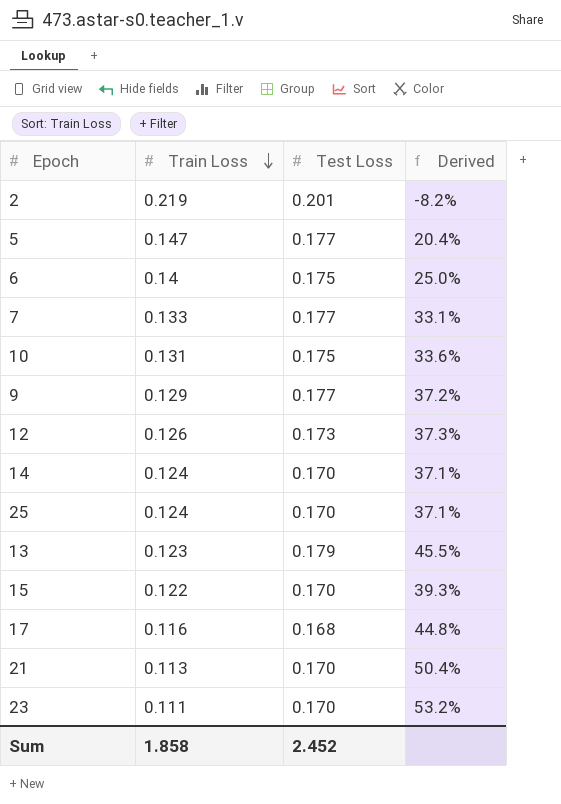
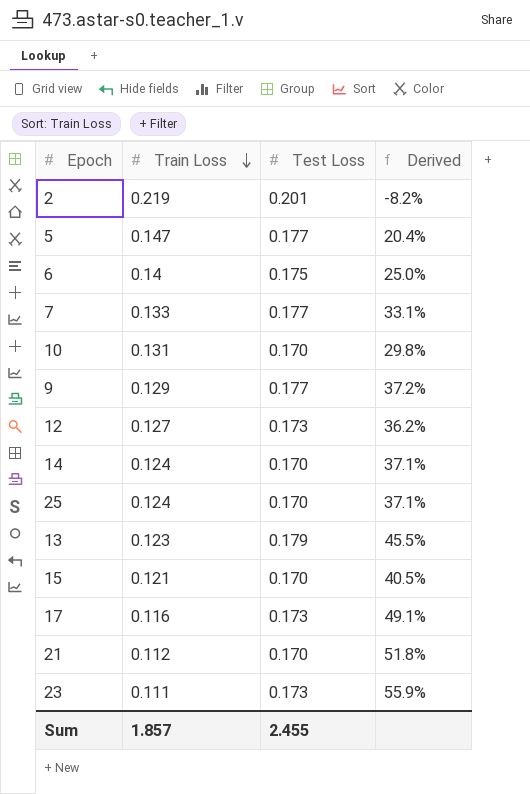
10 | Test Loss: 0.175 -> 0.170
10 | Derived: 33.6% -> 29.8%
12 | Train Loss: 0.126 -> 0.127
12 | Derived: 37.3% -> 36.2%
15 | Train Loss: 0.122 -> 0.121
15 | Derived: 39.3% -> 40.5%
17 | Test Loss: 0.168 -> 0.173
17 | Derived: 44.8% -> 49.1%
21 | Train Loss: 0.113 -> 0.112
21 | Derived: 50.4% -> 51.8%
23 | Test Loss: 0.170 -> 0.173
23 | Derived: 53.2% -> 55.9%
Sum | Train Loss: 1.858 -> 1.857
Sum | Test Loss: 2.452 -> 2.455

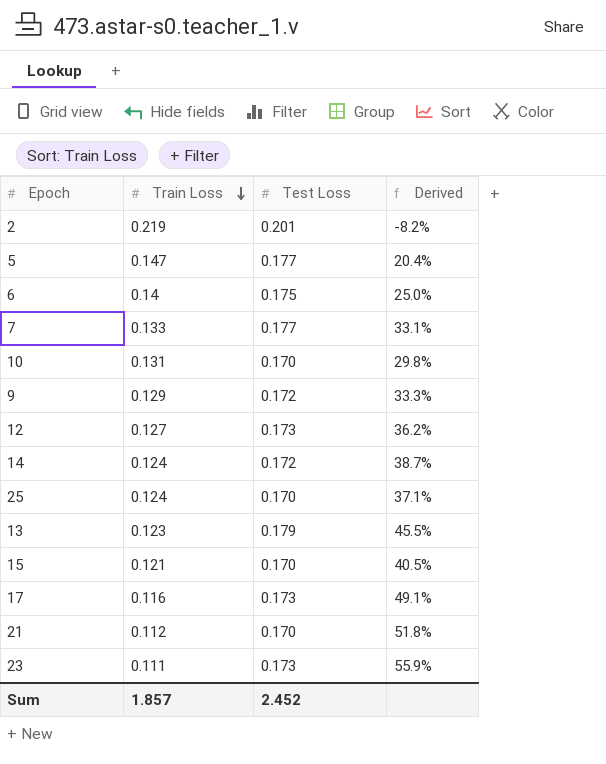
9 | Test Loss: 0.177 -> 0.172
9 | Derived: 37.2% -> 33.3%
14 | Test Loss: 0.170 -> 0.172
14 | Derived: 37.1% -> 38.7%
Sum | Test Loss: 2.455 -> 2.452

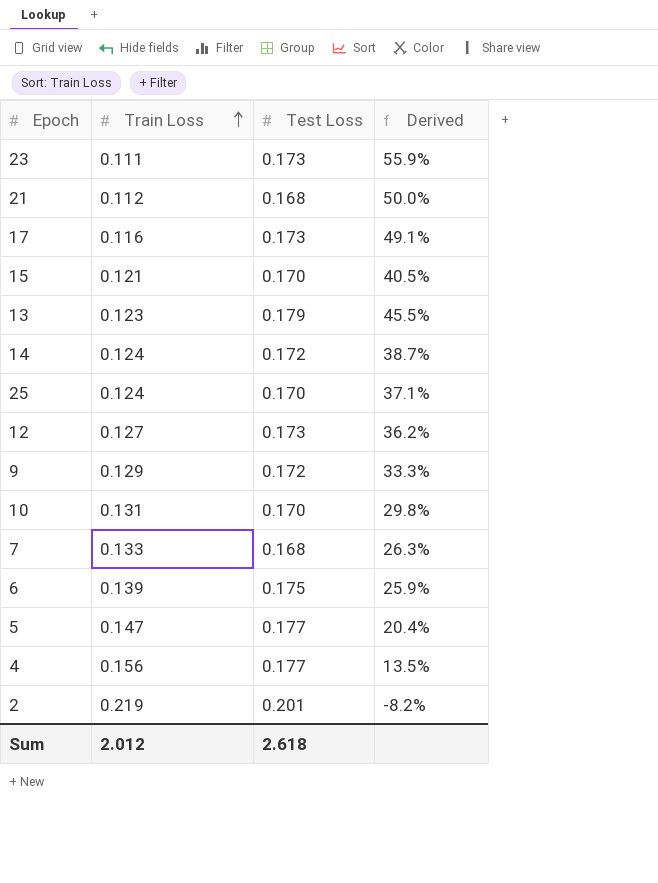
row order: Train Loss descending -> Train Loss ascending
21 | Test Loss: 0.170 -> 0.168
21 | Derived: 51.8% -> 50.0%
7 | Test Loss: 0.177 -> 0.168
7 | Derived: 33.1% -> 26.3%
6 | Train Loss: 0.14 -> 0.139
6 | Derived: 25.0% -> 25.9%
row 4: none -> 0.156 | 0.177 | 13.5%
Sum | Train Loss: 1.857 -> 2.012
Sum | Test Loss: 2.452 -> 2.618

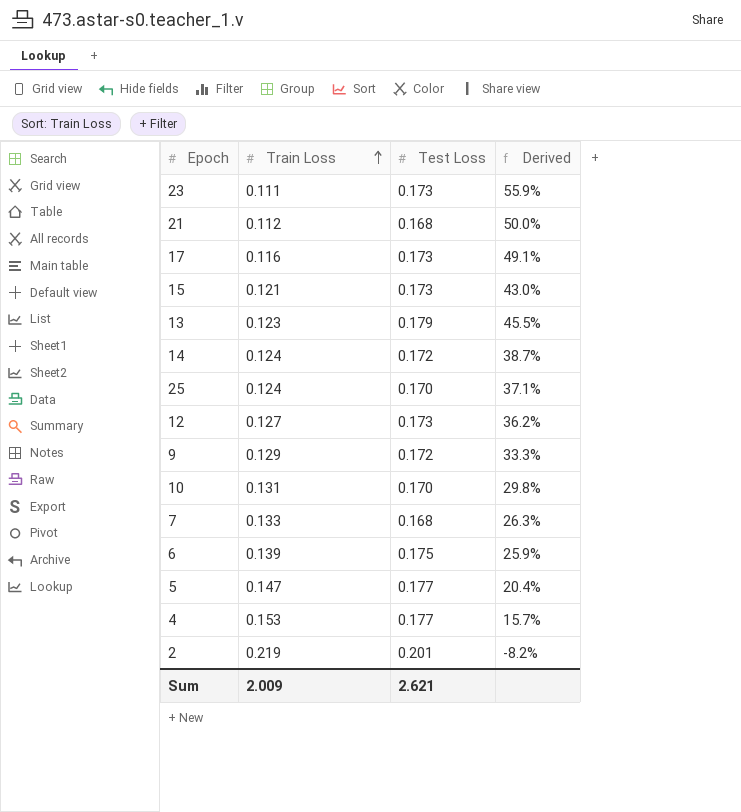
15 | Test Loss: 0.170 -> 0.173
15 | Derived: 40.5% -> 43.0%
4 | Train Loss: 0.156 -> 0.153
4 | Derived: 13.5% -> 15.7%
Sum | Train Loss: 2.012 -> 2.009
Sum | Test Loss: 2.618 -> 2.621

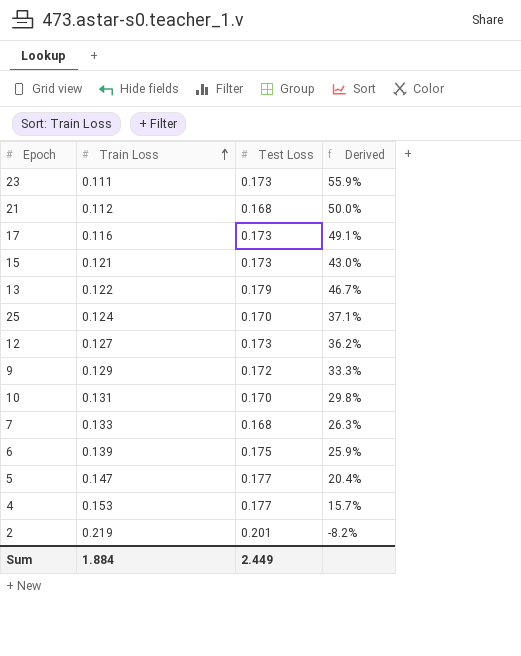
row 14: 0.124 | 0.172 | 38.7% -> none
13 | Train Loss: 0.123 -> 0.122
13 | Derived: 45.5% -> 46.7%
Sum | Train Loss: 2.009 -> 1.884
Sum | Test Loss: 2.621 -> 2.449

